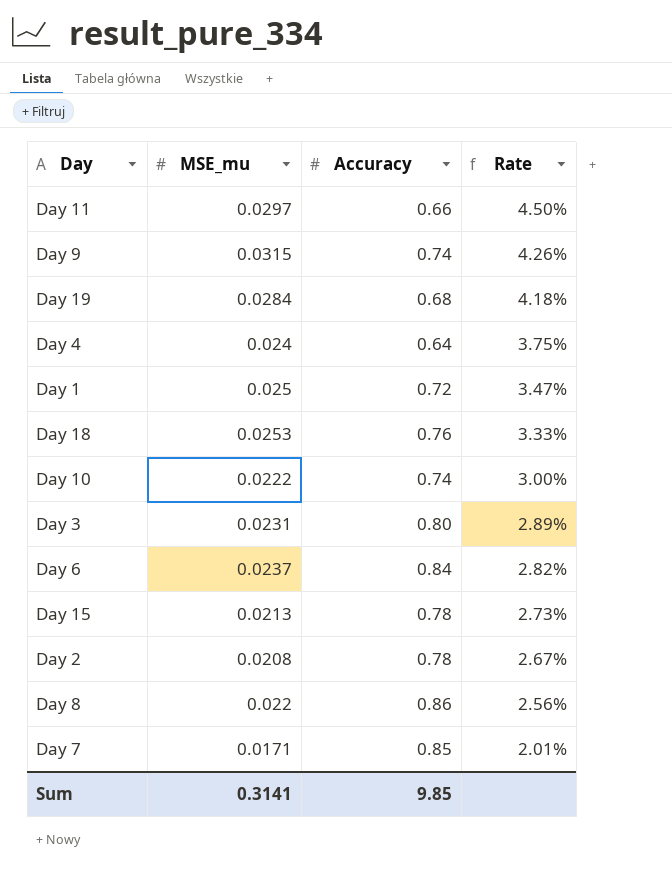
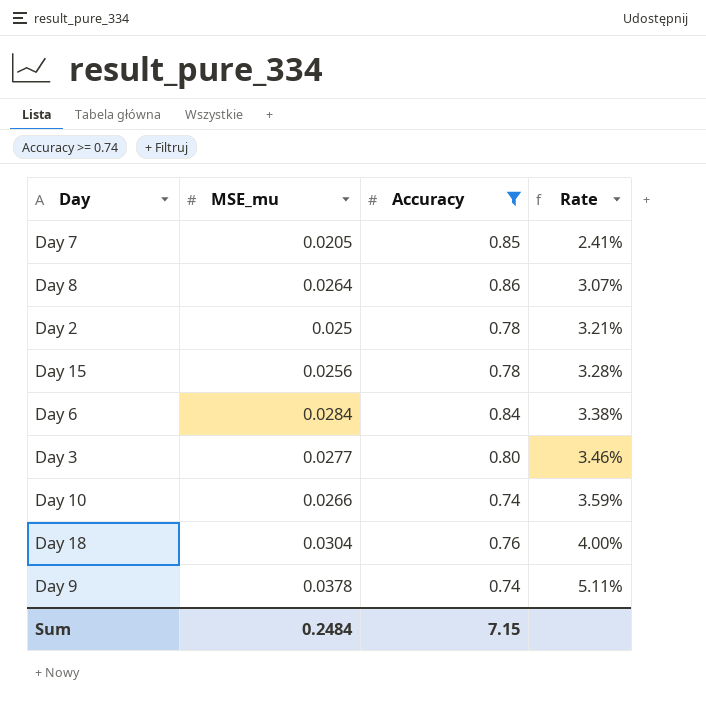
filter: none -> Accuracy >= 0.74
row order: Rate descending -> Rate ascending
Day 7 | MSE_mu: 0.0171 -> 0.0205
Day 7 | Rate: 2.01% -> 2.41%
Day 8 | MSE_mu: 0.022 -> 0.0264
Day 8 | Rate: 2.56% -> 3.07%
Day 2 | MSE_mu: 0.0208 -> 0.025
Day 2 | Rate: 2.67% -> 3.21%
Day 15 | MSE_mu: 0.0213 -> 0.0256
Day 15 | Rate: 2.73% -> 3.28%
Day 6 | MSE_mu: 0.0237 -> 0.0284
Day 6 | Rate: 2.82% -> 3.38%
Day 3 | MSE_mu: 0.0231 -> 0.0277
Day 3 | Rate: 2.89% -> 3.46%
Day 10 | MSE_mu: 0.0222 -> 0.0266
Day 10 | Rate: 3.00% -> 3.59%
Day 18 | MSE_mu: 0.0253 -> 0.0304
Day 18 | Rate: 3.33% -> 4.00%
Day 9 | MSE_mu: 0.0315 -> 0.0378
Day 9 | Rate: 4.26% -> 5.11%
Sum | MSE_mu: 0.3141 -> 0.2484
Sum | Accuracy: 9.85 -> 7.15

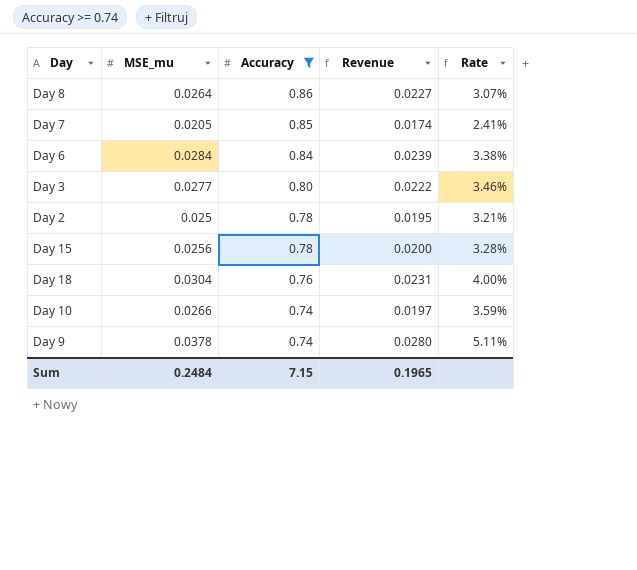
row order: Rate ascending -> Accuracy descending
column Revenue | formula: none -> [MSE_mu] * [Accuracy]

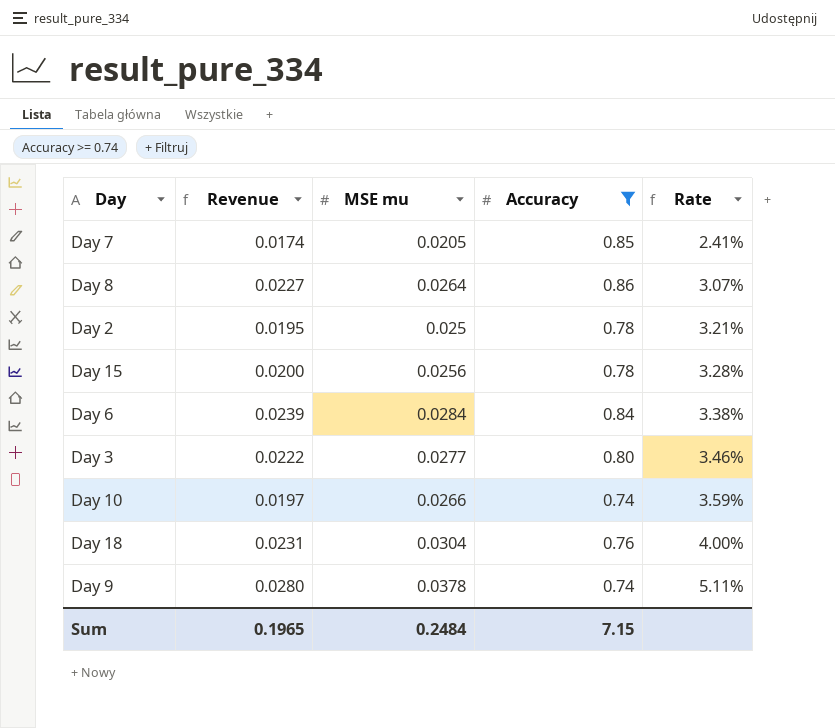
row order: Accuracy descending -> Rate ascending
column Revenue | position: 4 -> 2
column name: MSE_mu -> MSE mu

